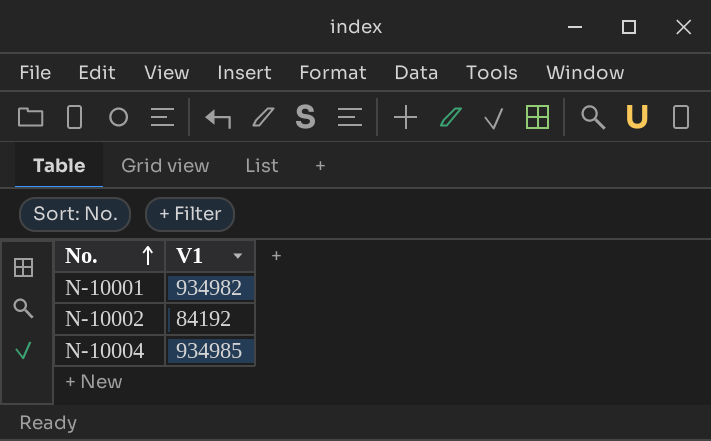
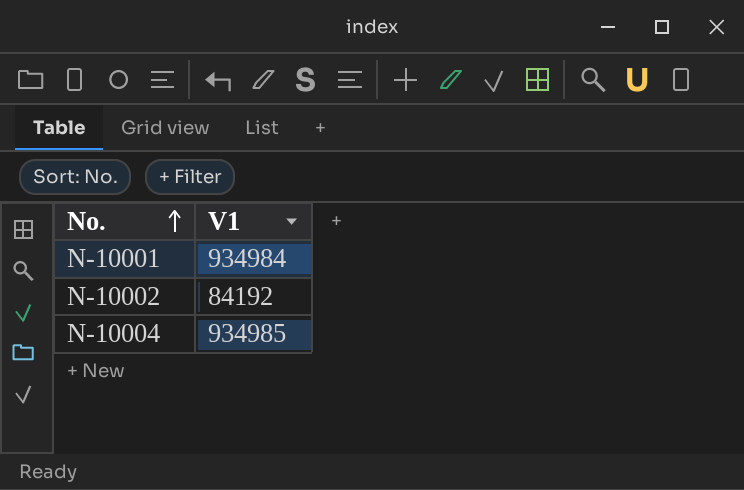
N-10001 | V1: 934982 -> 934984

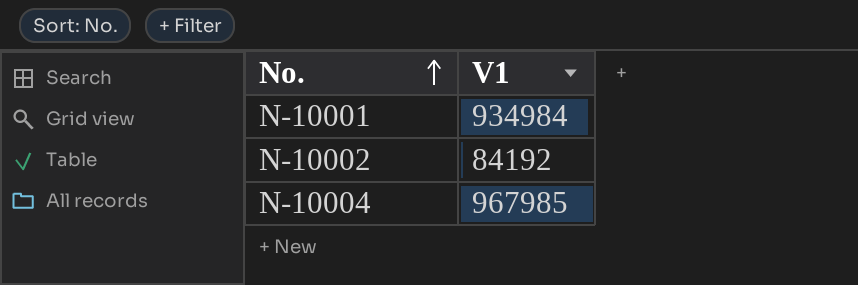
N-10004 | V1: 934985 -> 967985

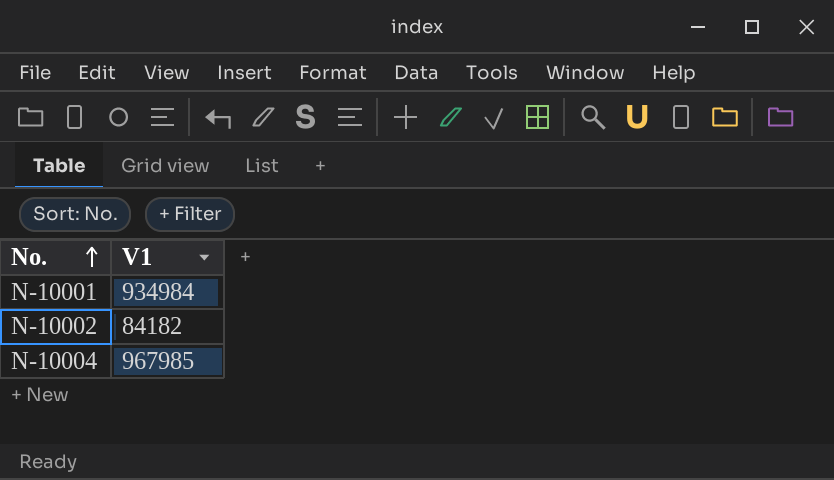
N-10002 | V1: 84192 -> 84182

